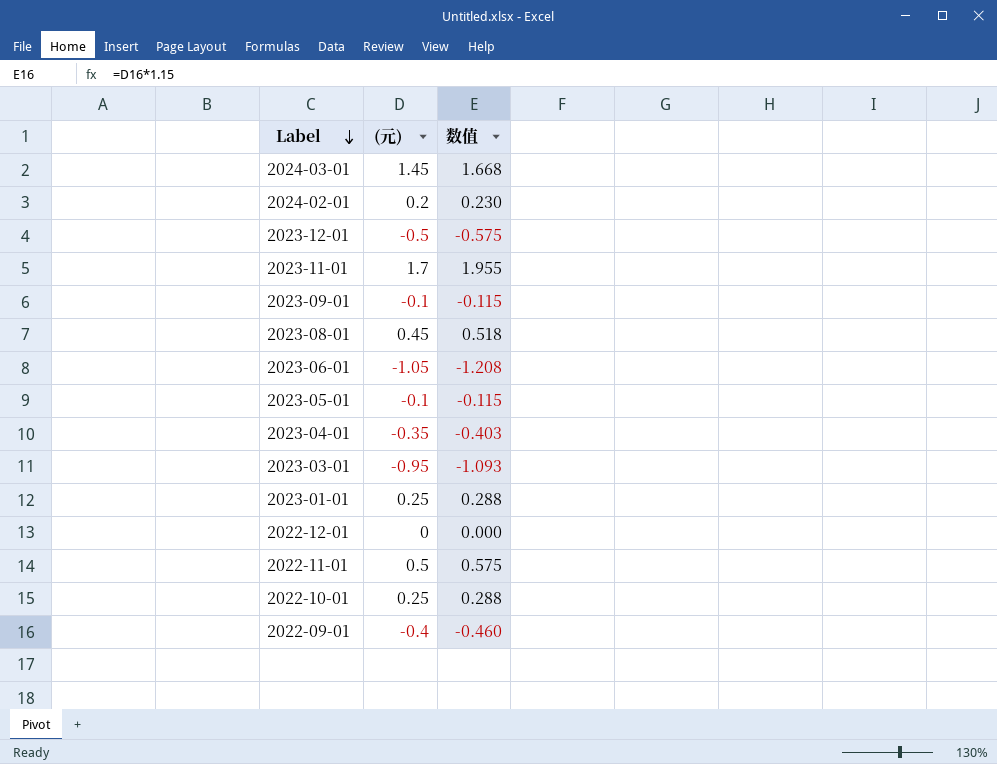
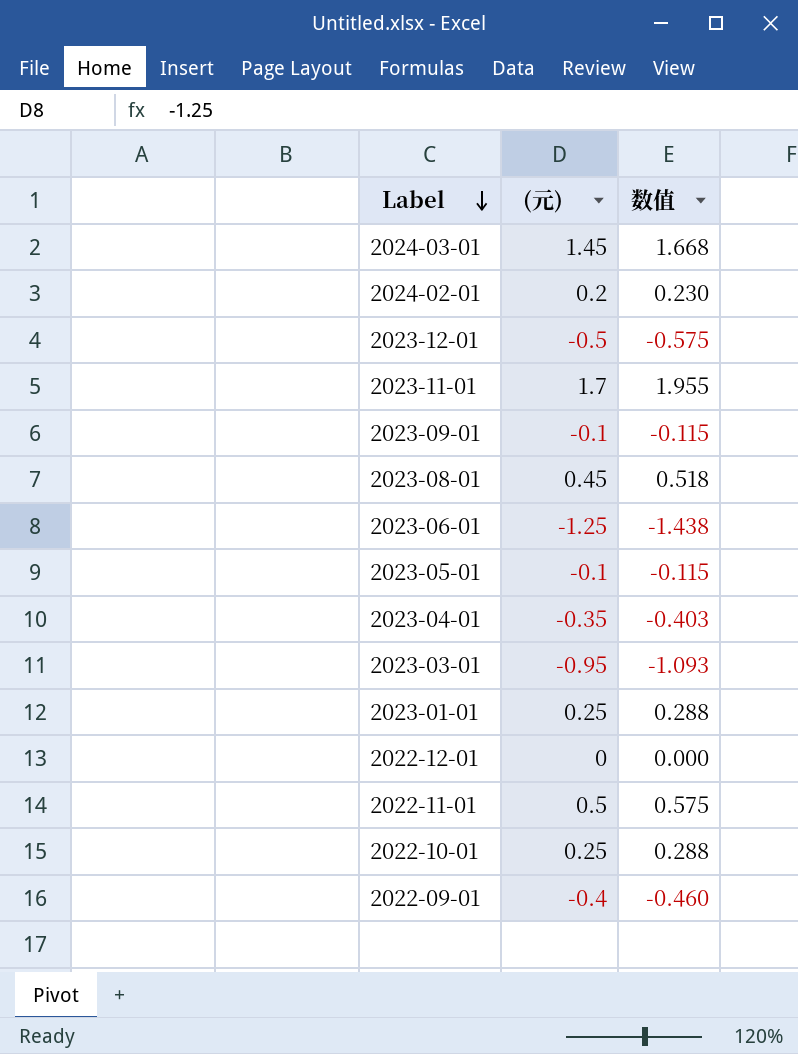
2023-06-01 | (元): -1.05 -> -1.25
2023-06-01 | 数值: -1.208 -> -1.438

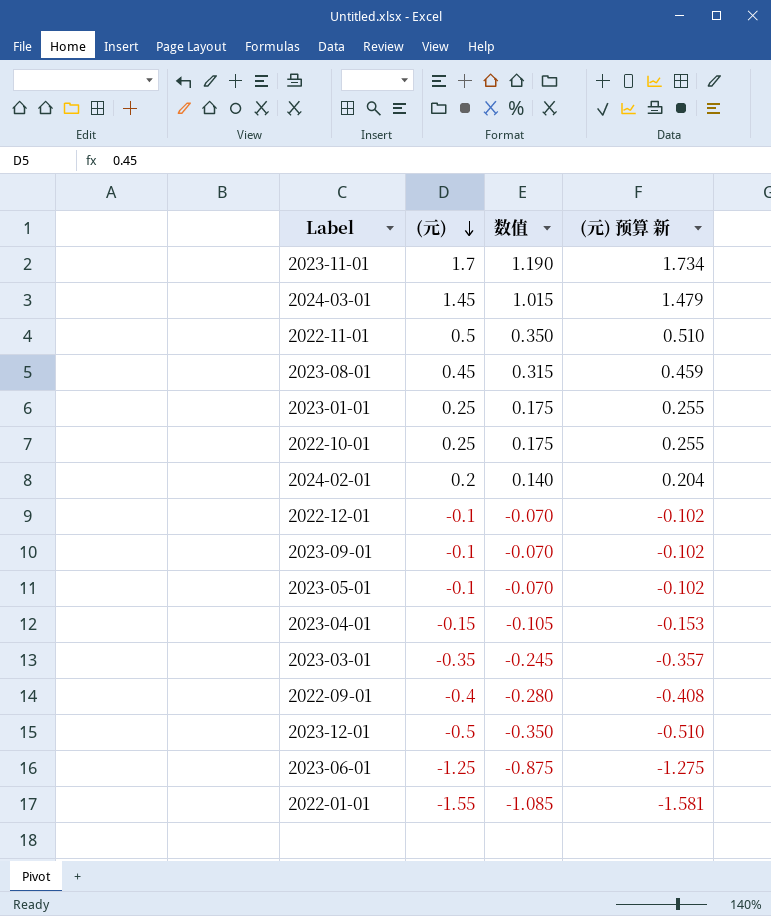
row order: Label descending -> (元) descending
column 数值 | formula: [(元)] * 1.15 -> [(元)] * 0.7
column (元) 预算 新 | formula: none -> [(元)] * 1.02
2022-12-01 | (元): 0 -> -0.1
2023-04-01 | (元): -0.35 -> -0.15
2023-03-01 | (元): -0.95 -> -0.35
row 2022-01-01: none -> -1.55 | -1.085 | -1.581

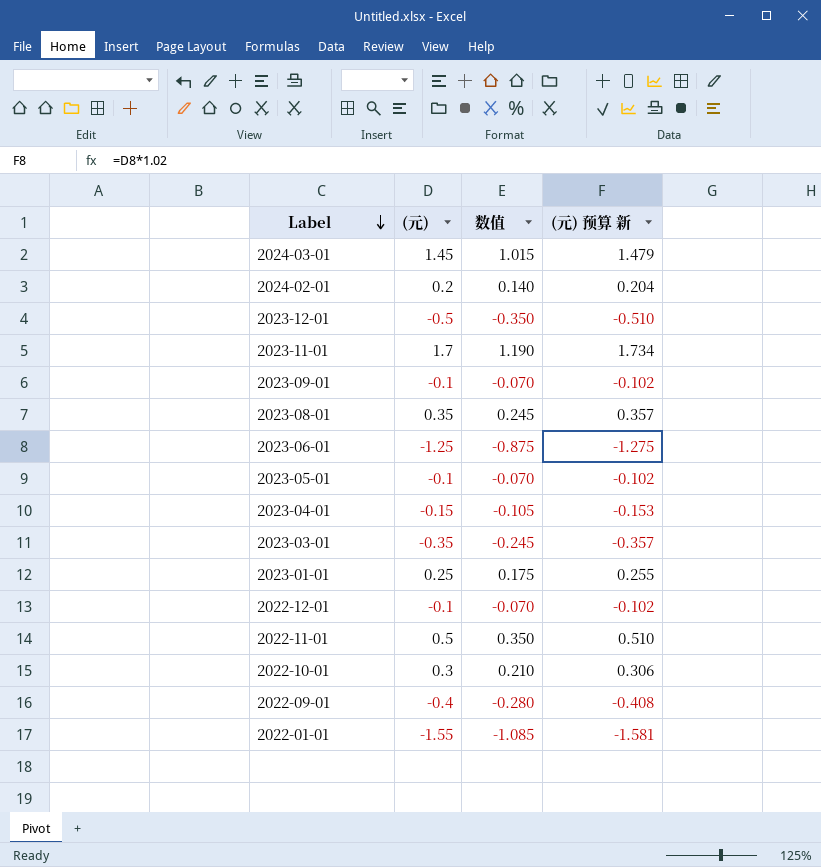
row order: (元) descending -> Label descending
2023-08-01 | (元): 0.45 -> 0.35
2023-08-01 | 数值: 0.315 -> 0.245
2023-08-01 | (元) 预算 新: 0.459 -> 0.357
2022-10-01 | (元): 0.25 -> 0.3
2022-10-01 | 数值: 0.175 -> 0.210
2022-10-01 | (元) 预算 新: 0.255 -> 0.306

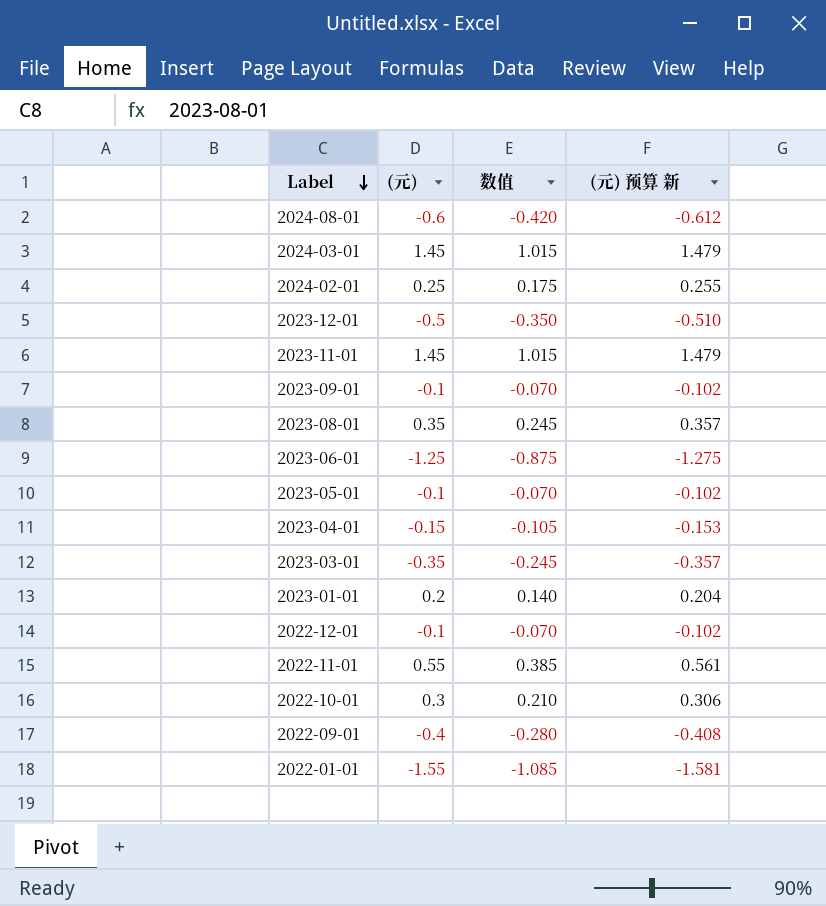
row 2024-08-01: none -> -0.6 | -0.420 | -0.612
2024-02-01 | (元): 0.2 -> 0.25
2024-02-01 | 数值: 0.140 -> 0.175
2024-02-01 | (元) 预算 新: 0.204 -> 0.255
2023-11-01 | (元): 1.7 -> 1.45
2023-11-01 | 数值: 1.190 -> 1.015
2023-11-01 | (元) 预算 新: 1.734 -> 1.479
2023-01-01 | (元): 0.25 -> 0.2
2023-01-01 | 数值: 0.175 -> 0.140
2023-01-01 | (元) 预算 新: 0.255 -> 0.204
2022-11-01 | (元): 0.5 -> 0.55
2022-11-01 | 数值: 0.350 -> 0.385
2022-11-01 | (元) 预算 新: 0.510 -> 0.561

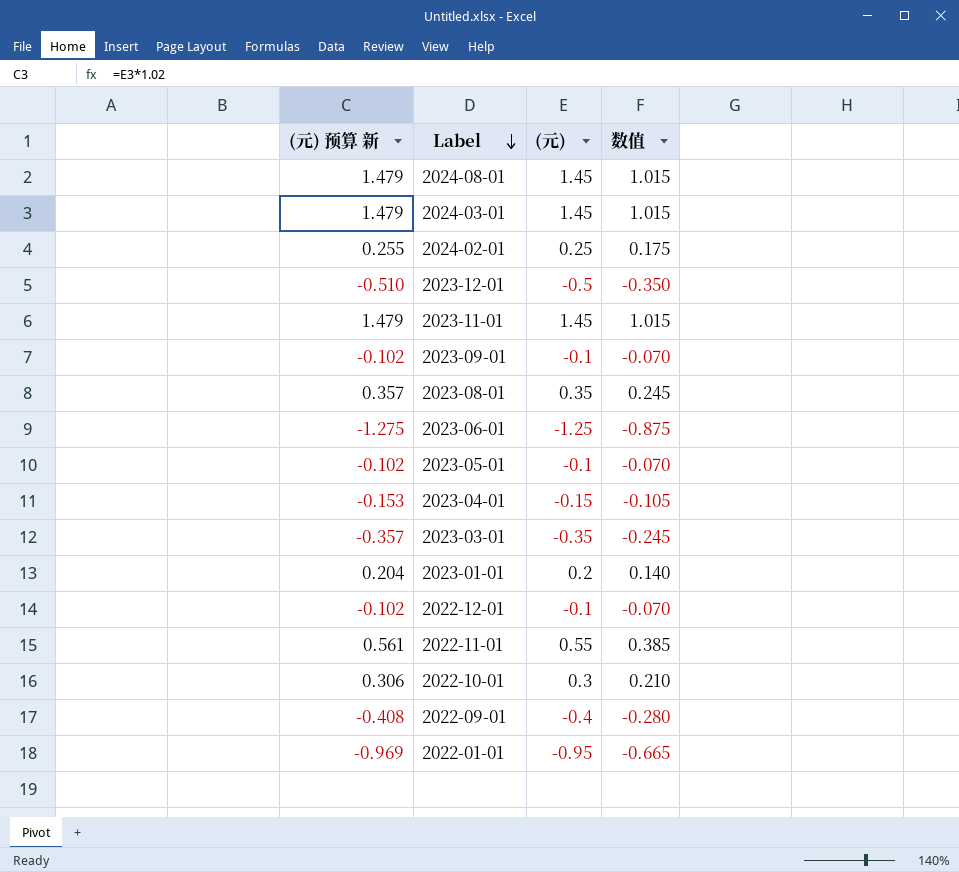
column (元) 预算 新 | position: 4 -> 1
2024-08-01 | (元) 预算 新: -0.612 -> 1.479
2024-08-01 | (元): -0.6 -> 1.45
2024-08-01 | 数值: -0.420 -> 1.015
2022-01-01 | (元) 预算 新: -1.581 -> -0.969
2022-01-01 | (元): -1.55 -> -0.95
2022-01-01 | 数值: -1.085 -> -0.665

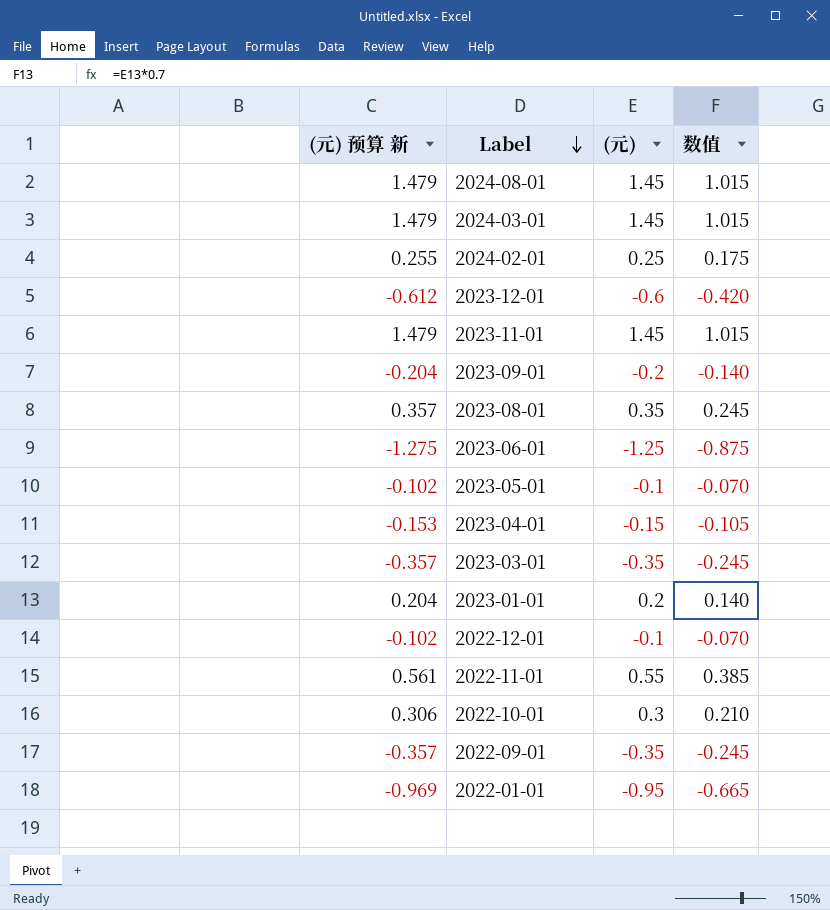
2023-12-01 | (元) 预算 新: -0.510 -> -0.612
2023-12-01 | (元): -0.5 -> -0.6
2023-12-01 | 数值: -0.350 -> -0.420
2023-09-01 | (元) 预算 新: -0.102 -> -0.204
2023-09-01 | (元): -0.1 -> -0.2
2023-09-01 | 数值: -0.070 -> -0.140
2022-09-01 | (元) 预算 新: -0.408 -> -0.357
2022-09-01 | (元): -0.4 -> -0.35
2022-09-01 | 数值: -0.280 -> -0.245

